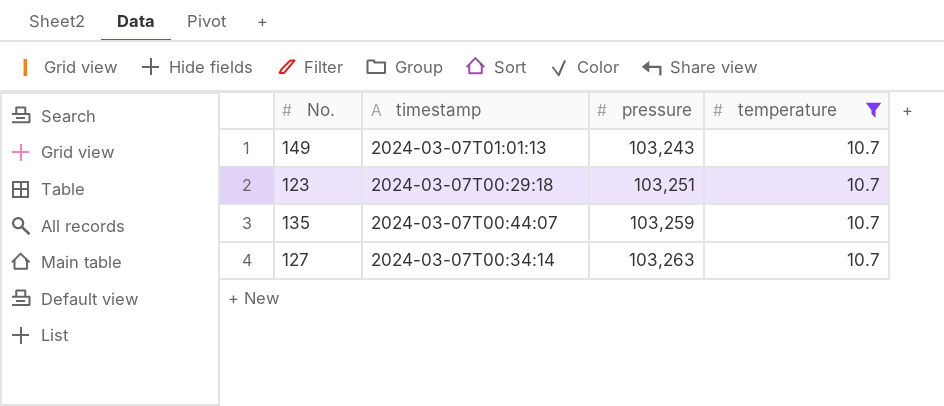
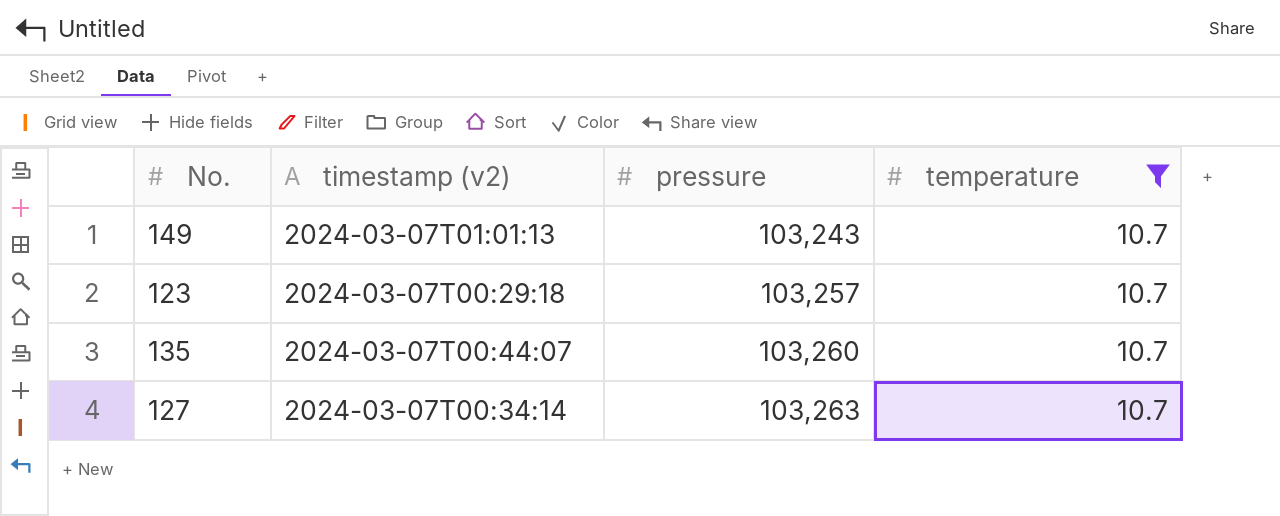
column name: timestamp -> timestamp (v2)
123 | pressure: 103,251 -> 103,257
135 | pressure: 103,259 -> 103,260

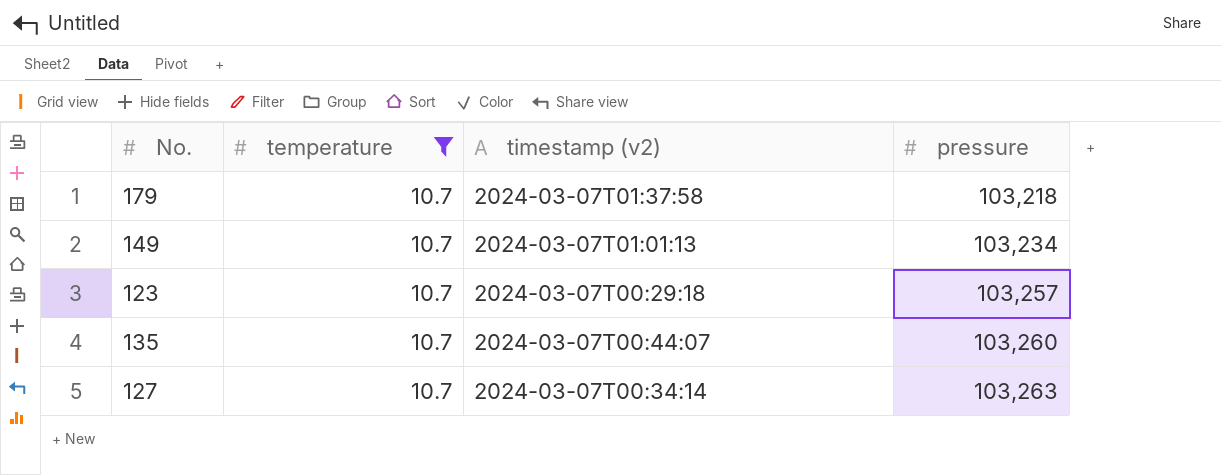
column temperature | position: 4 -> 2
row 179: none -> 10.7 | 2024-03-07T01:37:58 | 103,218
149 | pressure: 103,243 -> 103,234

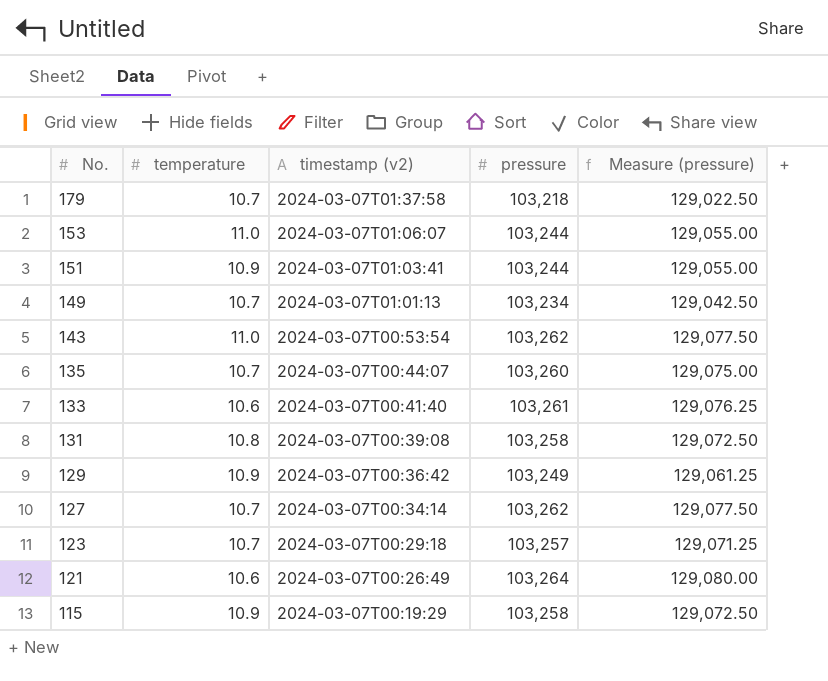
filter: temperature = 10.7 -> none
row order: pressure ascending -> No. descending
column Measure (pressure) | formula: none -> [pressure] * 1.25
127 | pressure: 103,263 -> 103,262

